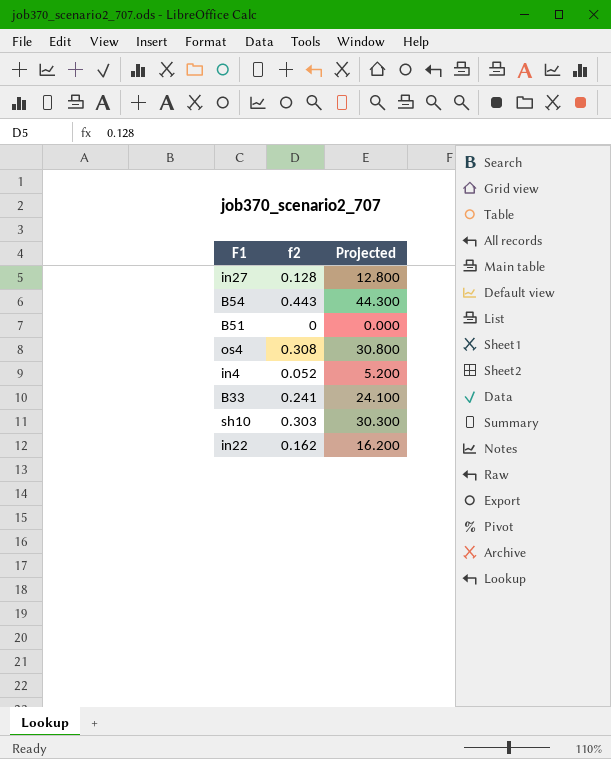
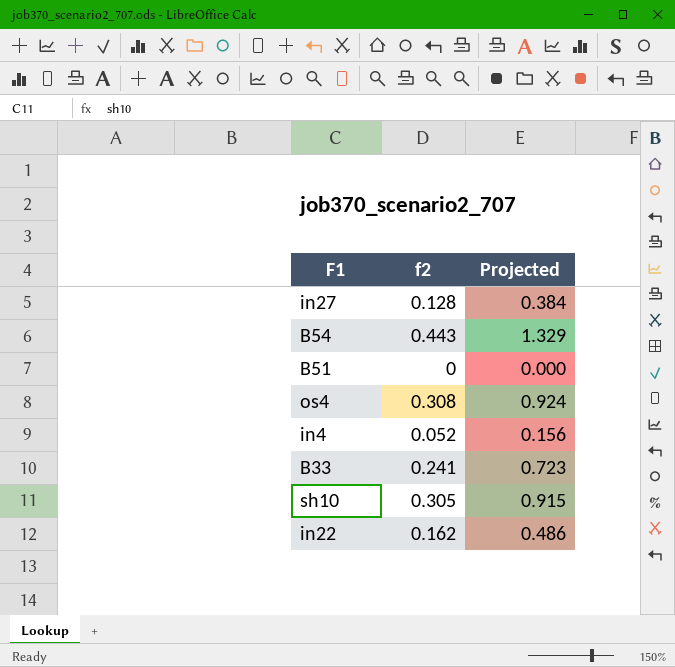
column Projected | formula: [f2] * 100 -> [f2] * 3
sh10 | f2: 0.303 -> 0.305

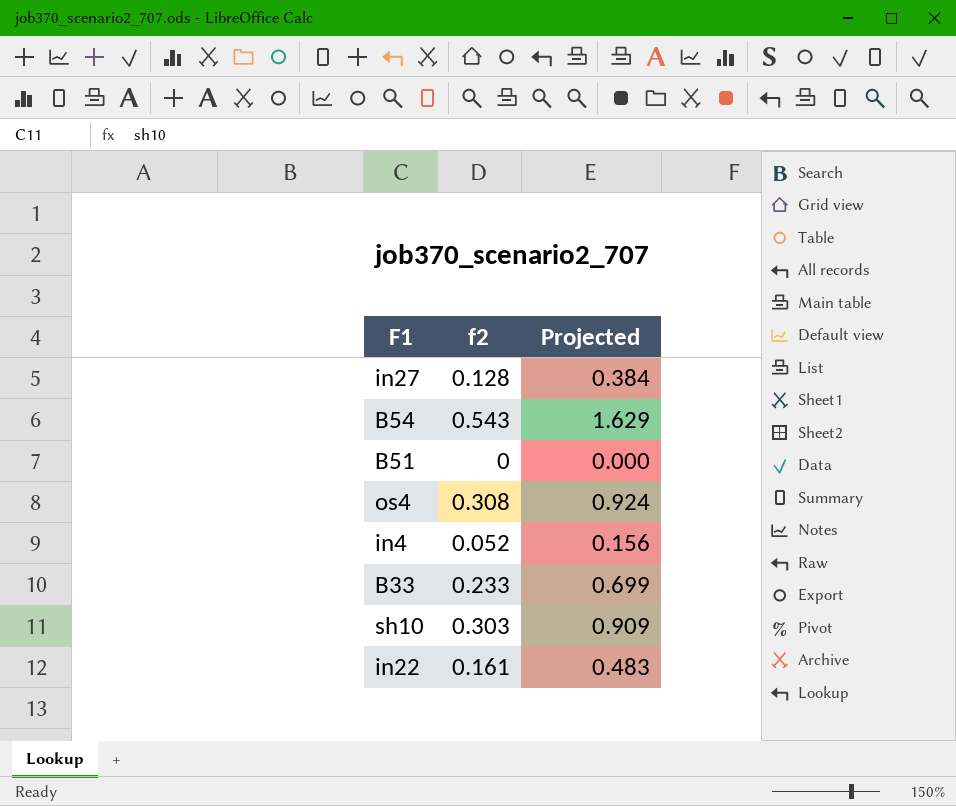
B54 | f2: 0.443 -> 0.543
B54 | Projected: 1.329 -> 1.629
B33 | f2: 0.241 -> 0.233
B33 | Projected: 0.723 -> 0.699
sh10 | f2: 0.305 -> 0.303
sh10 | Projected: 0.915 -> 0.909
in22 | f2: 0.162 -> 0.161
in22 | Projected: 0.486 -> 0.483

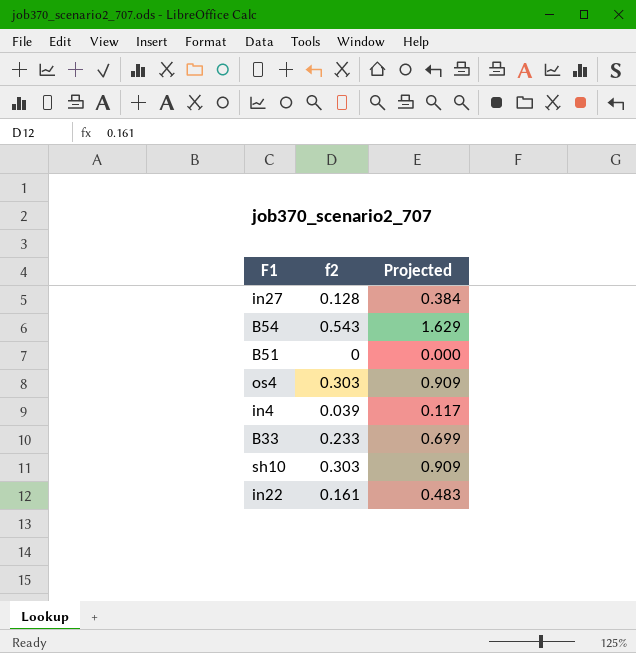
os4 | f2: 0.308 -> 0.303
os4 | Projected: 0.924 -> 0.909
in4 | f2: 0.052 -> 0.039
in4 | Projected: 0.156 -> 0.117

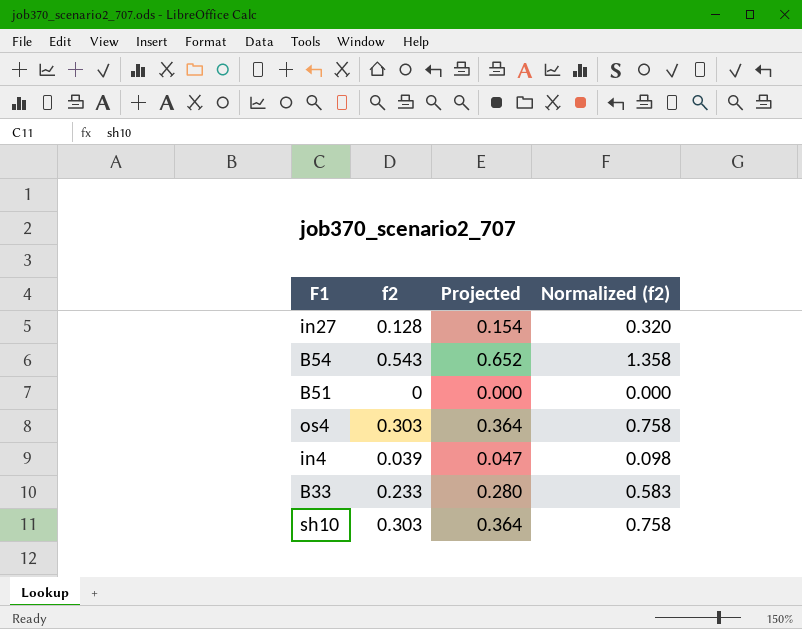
column Projected | formula: [f2] * 3 -> [f2] * 1.2
column Normalized (f2) | formula: none -> [f2] * 2.5
row in22: 0.161 | 0.483 -> none

